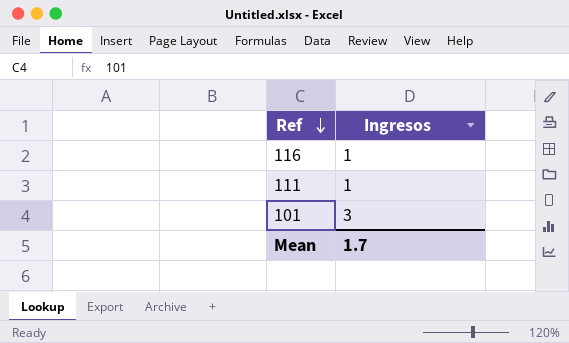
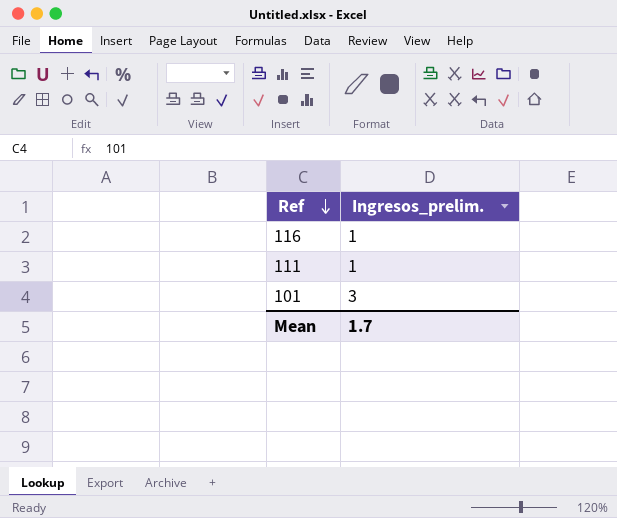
column name: Ingresos -> Ingresos_prelim.

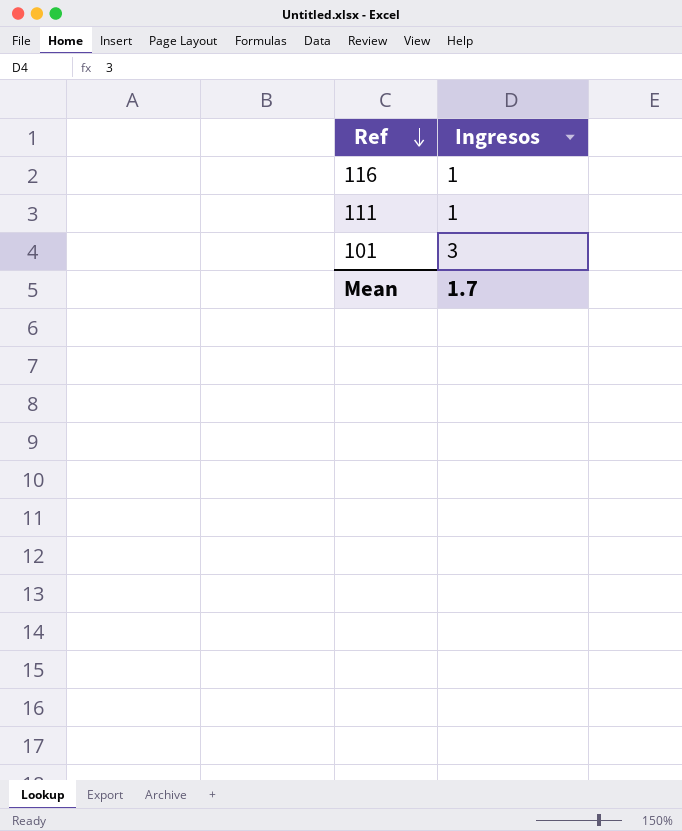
column name: Ingresos_prelim. -> Ingresos

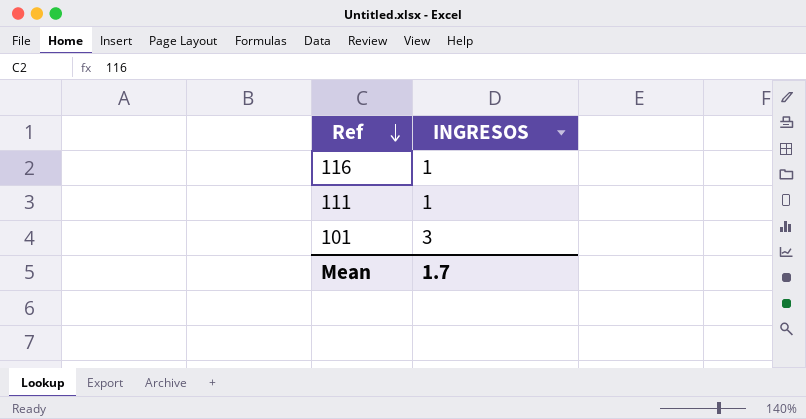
column name: Ingresos -> INGRESOS

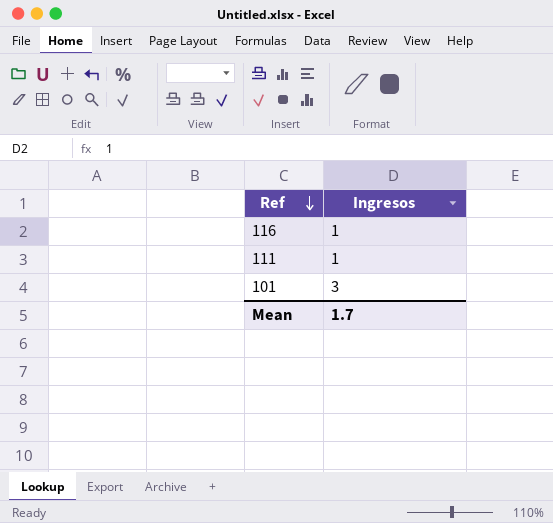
column name: INGRESOS -> Ingresos

